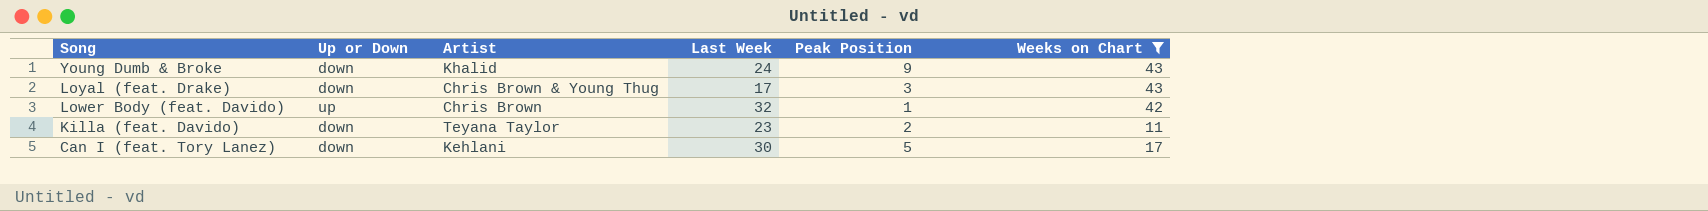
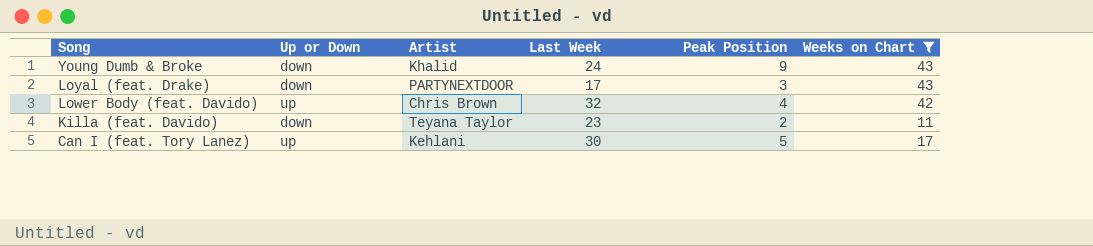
Loyal (feat. Drake) | Artist: Chris Brown & Young Thug -> PARTYNEXTDOOR
Lower Body (feat. Davido) | Peak Position: 1 -> 4
Can I (feat. Tory Lanez) | Up or Down: down -> up

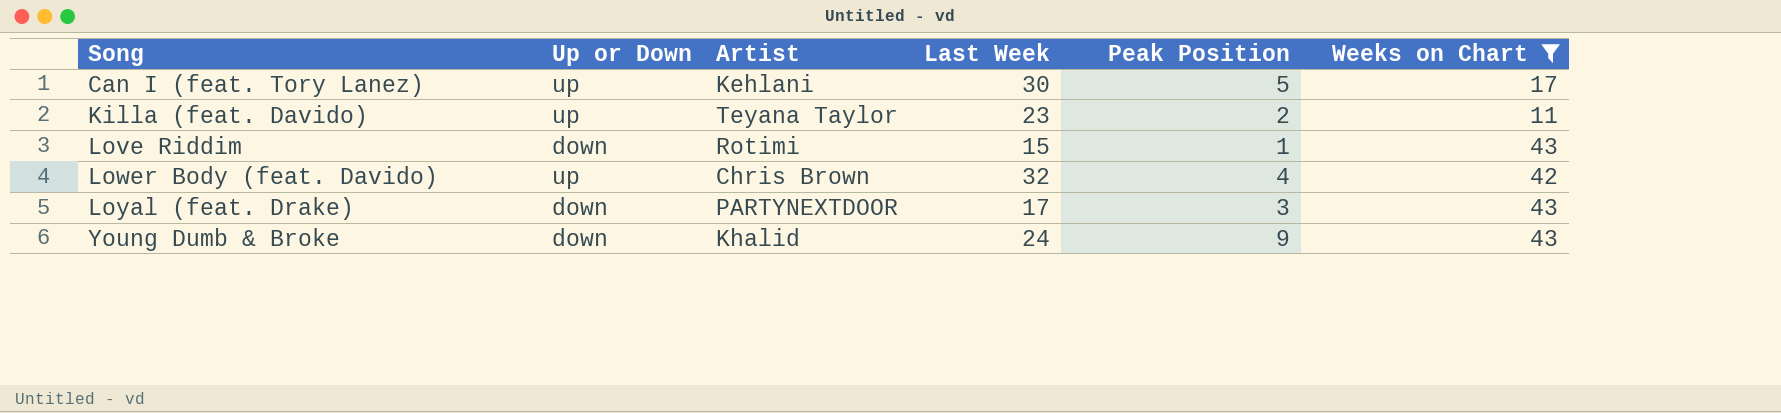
row order: Song descending -> Song ascending
Killa (feat. Davido) | Up or Down: down -> up
row Love Riddim: none -> down | Rotimi | 15 | 1 | 43

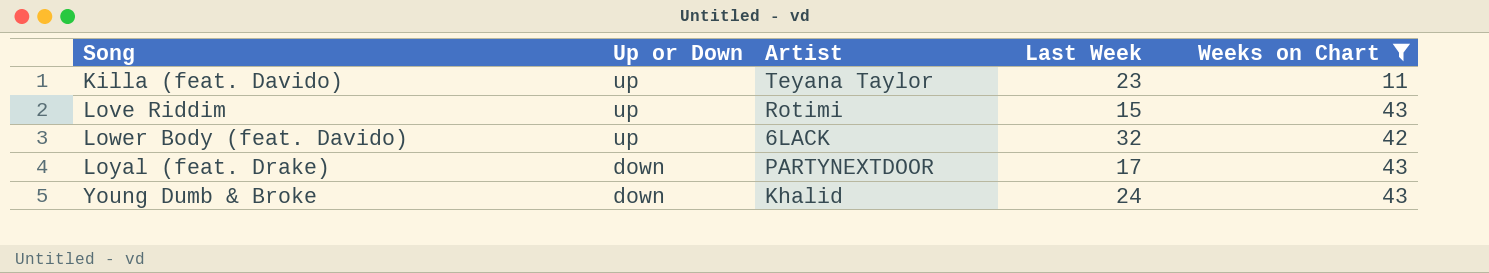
column Peak Position | position: 5 -> none
row Can I (feat. Tory Lanez): up | Kehlani | 30 | 5 | 17 -> none
Love Riddim | Up or Down: down -> up
Lower Body (feat. Davido) | Artist: Chris Brown -> 6LACK

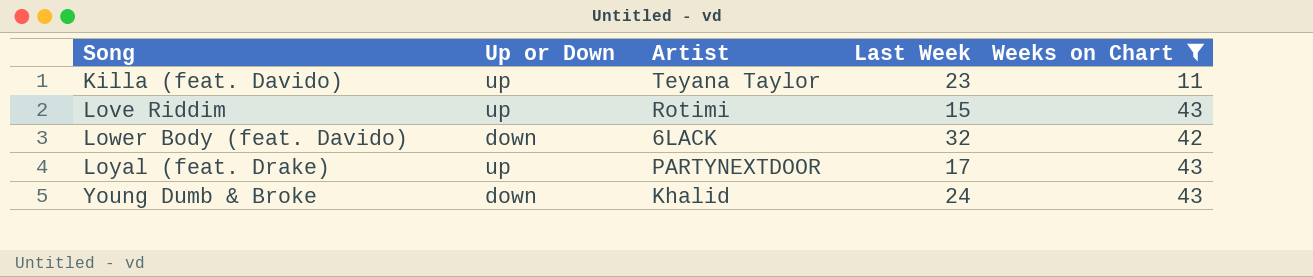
Lower Body (feat. Davido) | Up or Down: up -> down
Loyal (feat. Drake) | Up or Down: down -> up

